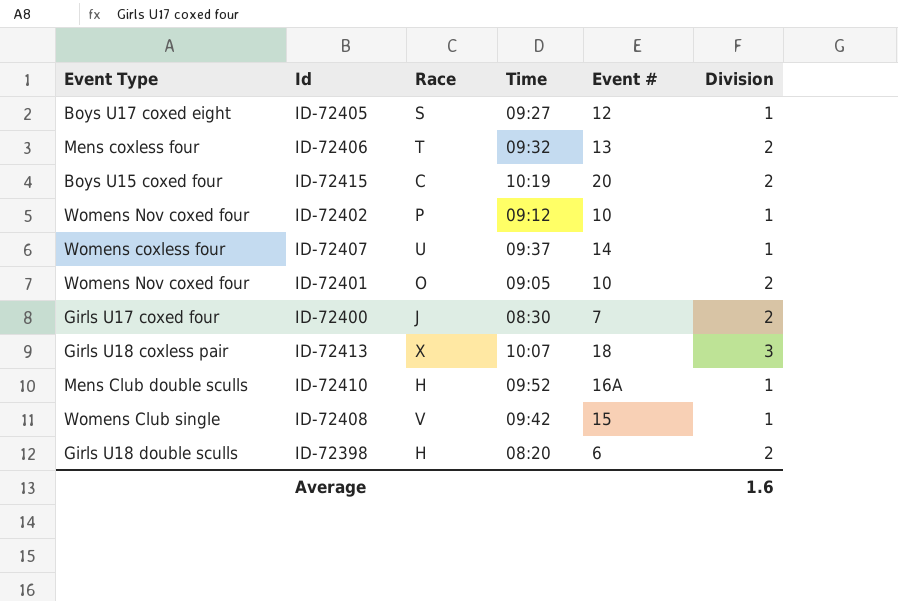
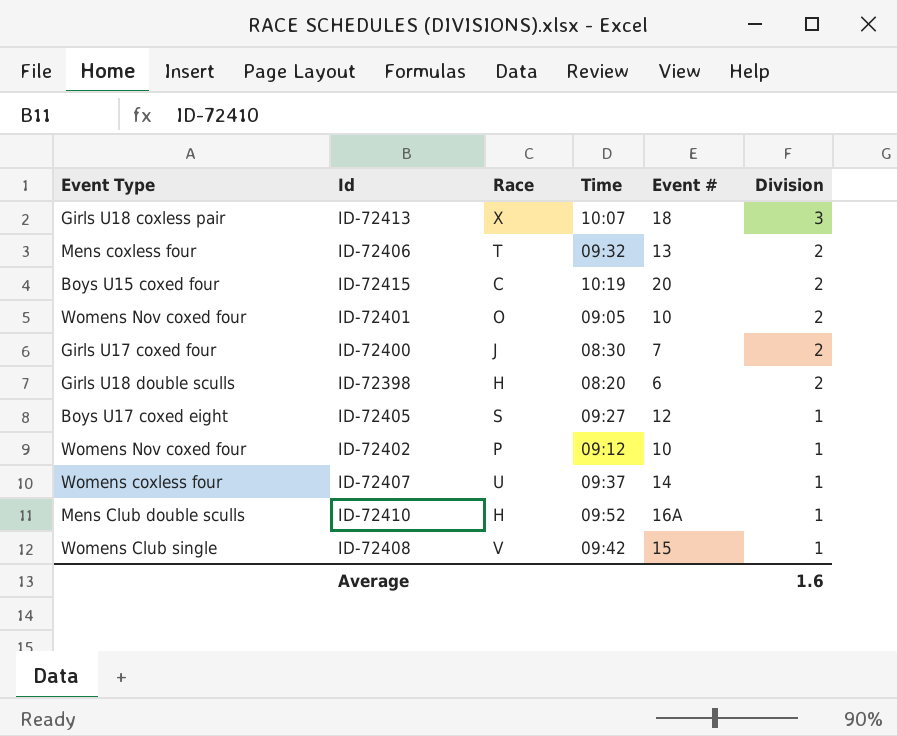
row order: none -> Division descending

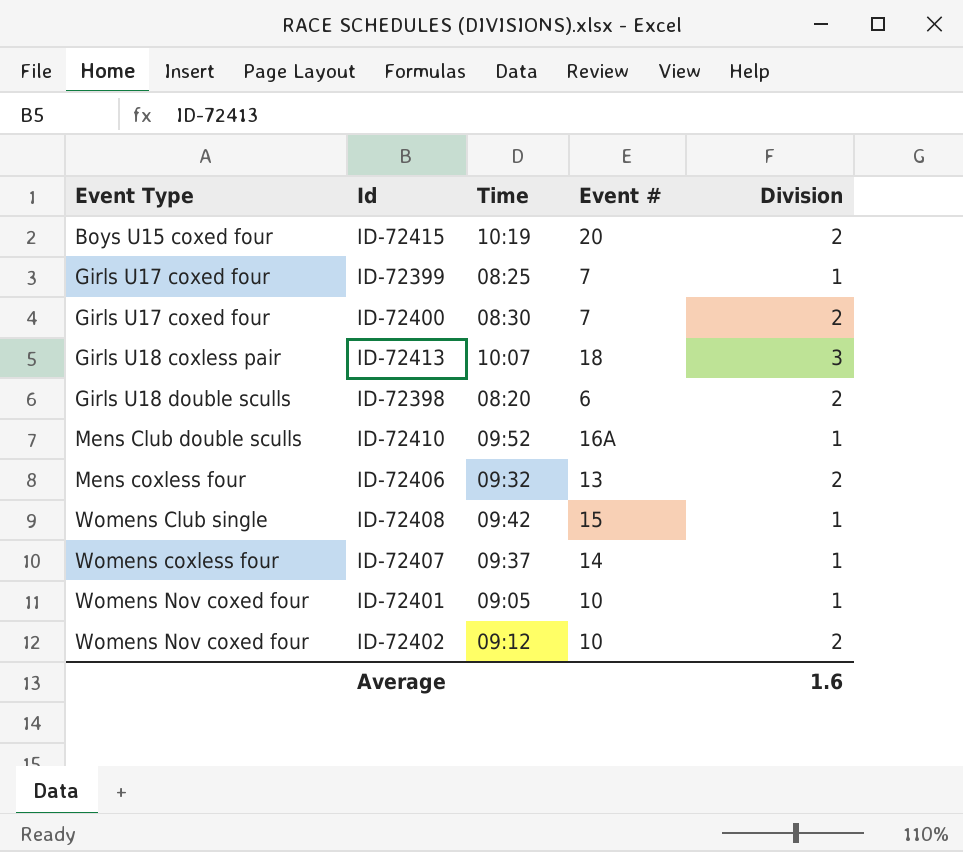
row order: Division descending -> Event Type ascending
column Race | position: 3 -> none
row ID-72405: Boys U17 coxed eight | S | 09:27 | 12 | 1 -> none
row ID-72399: none -> Girls U17 coxed four | 08:25 | 7 | 1
ID-72401 | Division: 2 -> 1
ID-72402 | Division: 1 -> 2

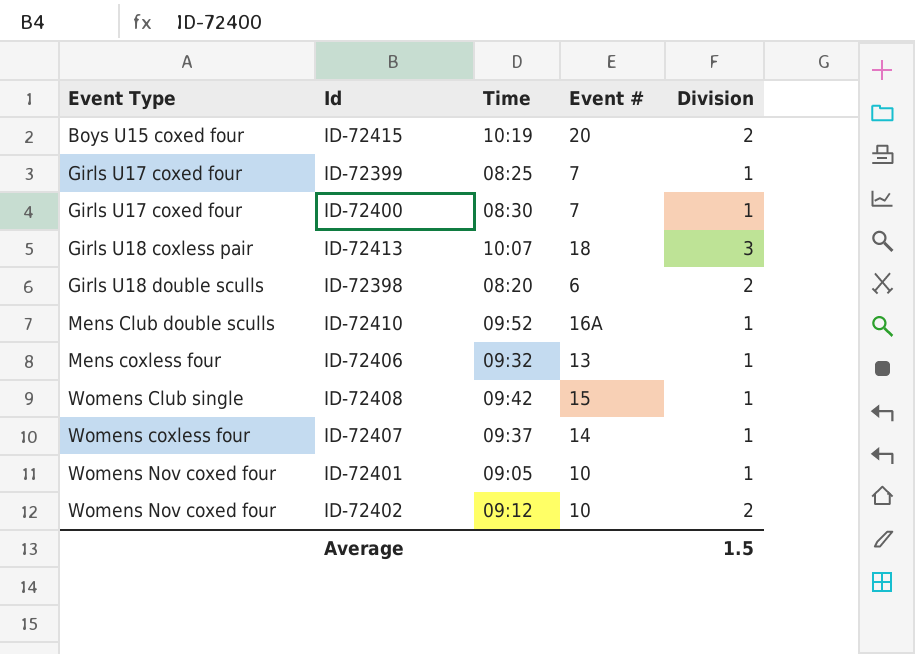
ID-72400 | Division: 2 -> 1
ID-72406 | Division: 2 -> 1
Average | Division: 1.6 -> 1.5

